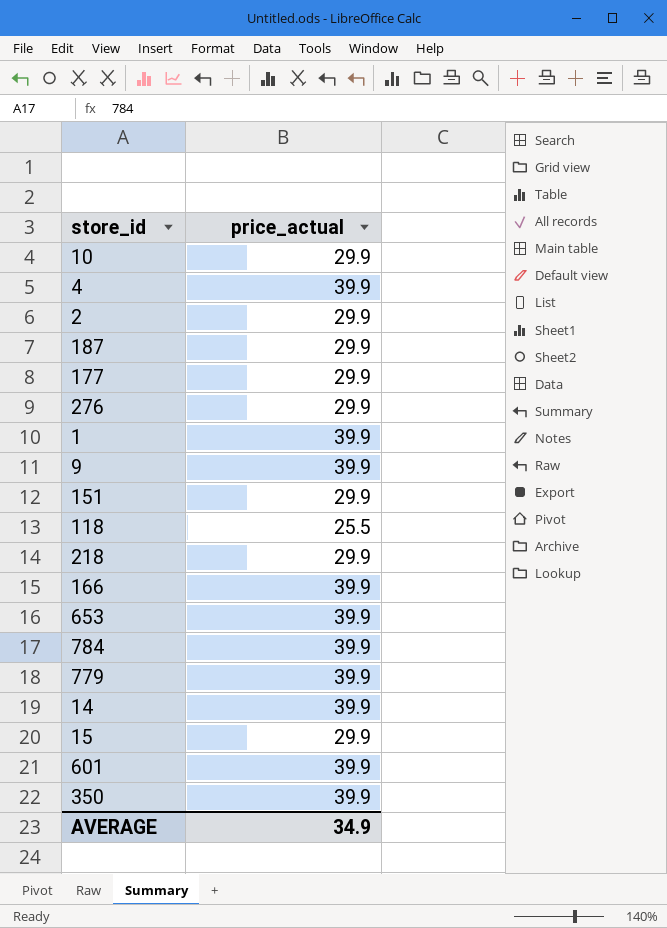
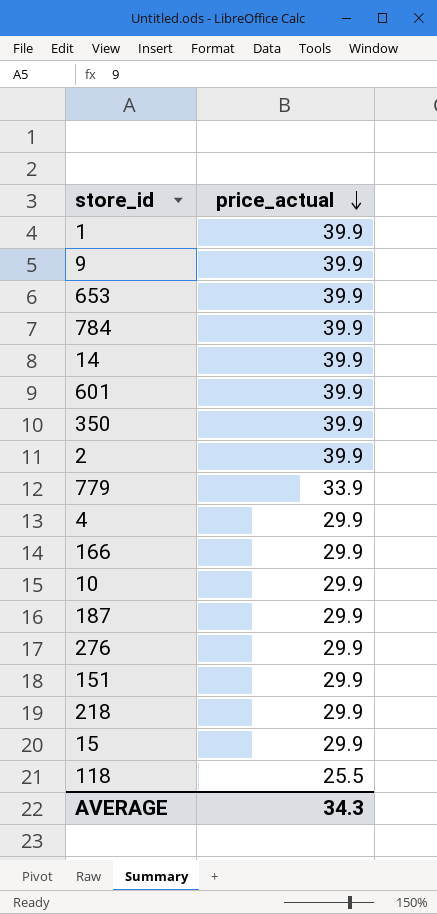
row order: none -> price_actual descending
row 177: 29.9 -> none
2 | price_actual: 29.9 -> 39.9
779 | price_actual: 39.9 -> 33.9
4 | price_actual: 39.9 -> 29.9
166 | price_actual: 39.9 -> 29.9
AVERAGE | price_actual: 34.9 -> 34.3

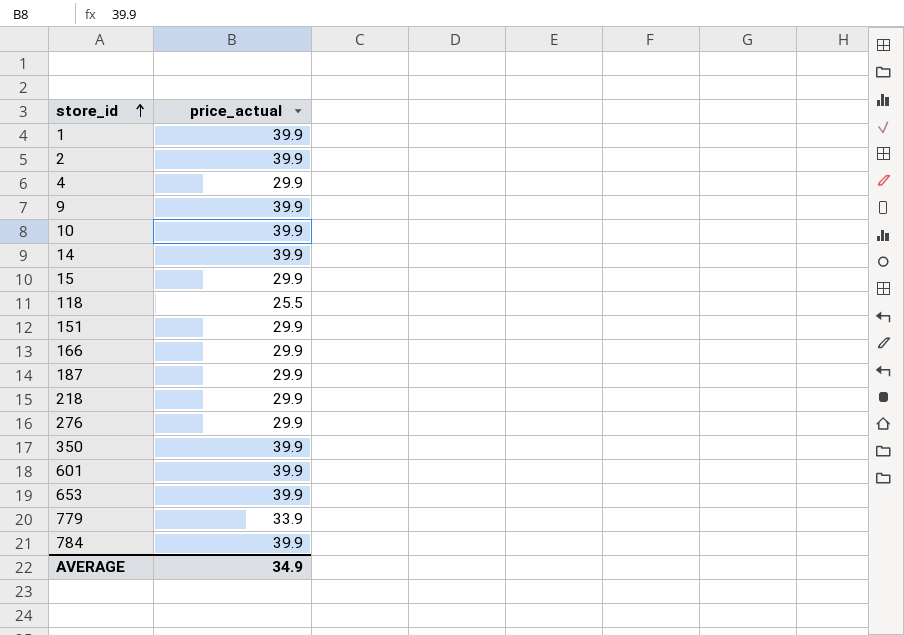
row order: price_actual descending -> store_id ascending
10 | price_actual: 29.9 -> 39.9
AVERAGE | price_actual: 34.3 -> 34.9

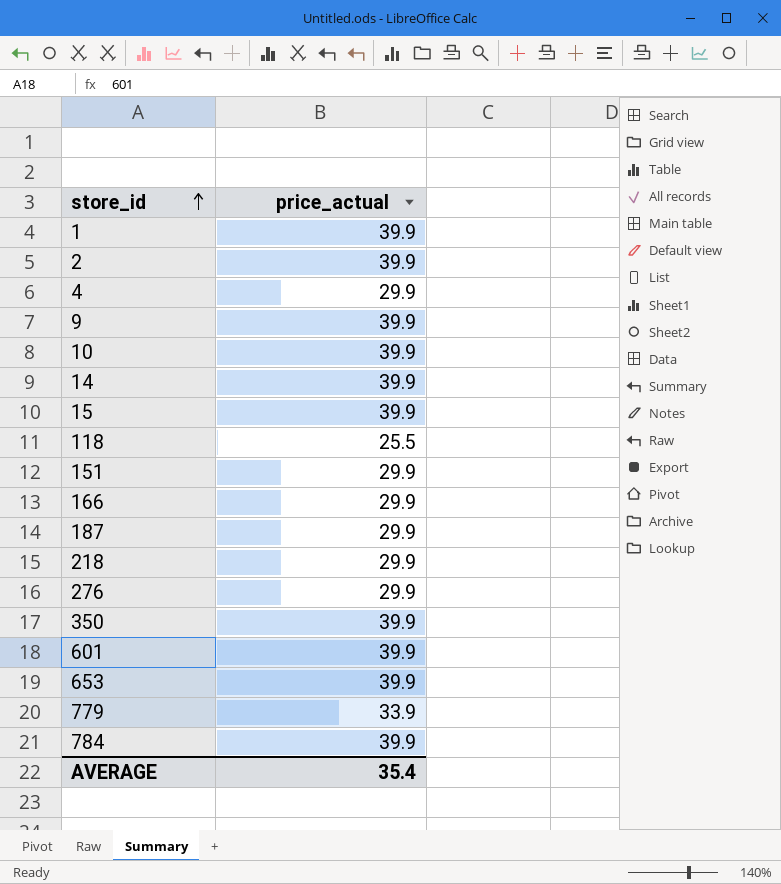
15 | price_actual: 29.9 -> 39.9
AVERAGE | price_actual: 34.9 -> 35.4

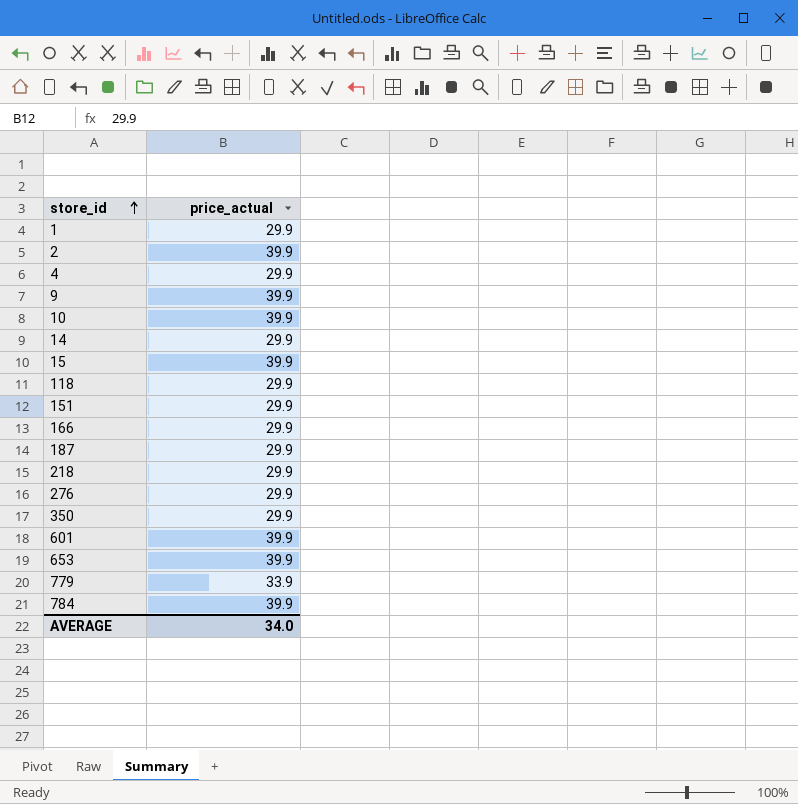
1 | price_actual: 39.9 -> 29.9
14 | price_actual: 39.9 -> 29.9
118 | price_actual: 25.5 -> 29.9
350 | price_actual: 39.9 -> 29.9
AVERAGE | price_actual: 35.4 -> 34.0

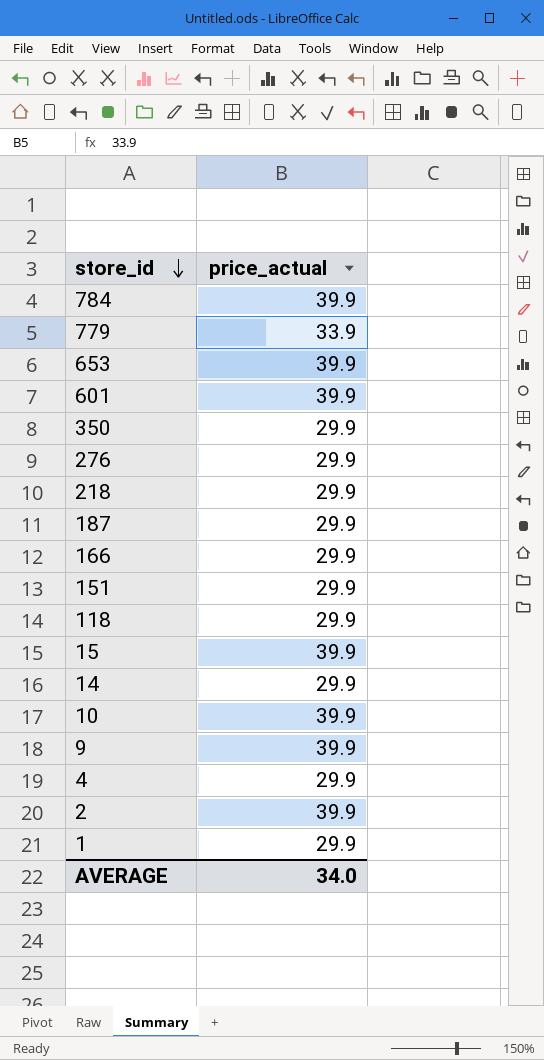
row order: store_id ascending -> store_id descending

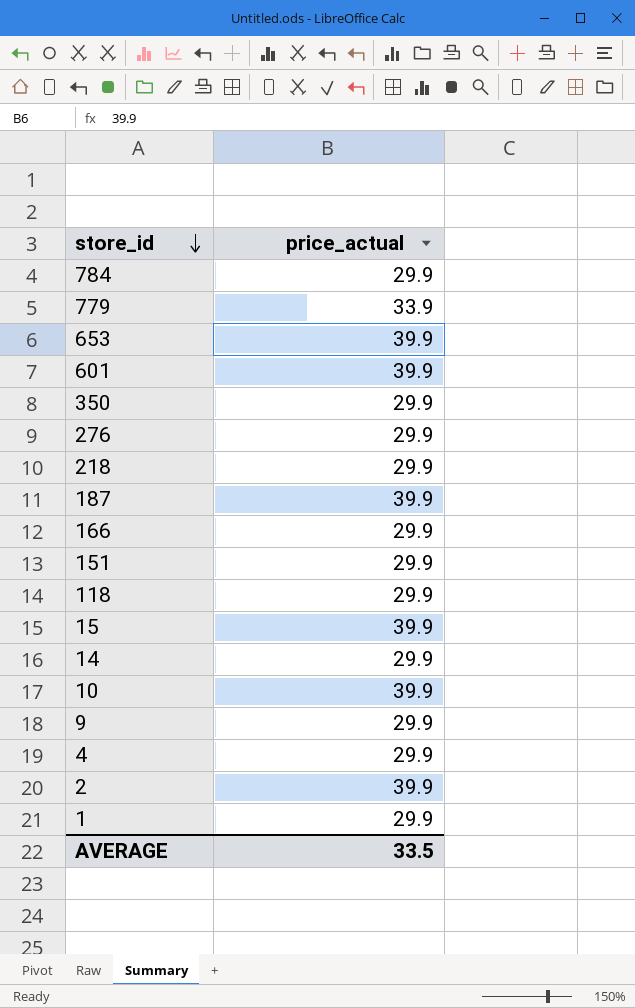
784 | price_actual: 39.9 -> 29.9
187 | price_actual: 29.9 -> 39.9
9 | price_actual: 39.9 -> 29.9
AVERAGE | price_actual: 34.0 -> 33.5

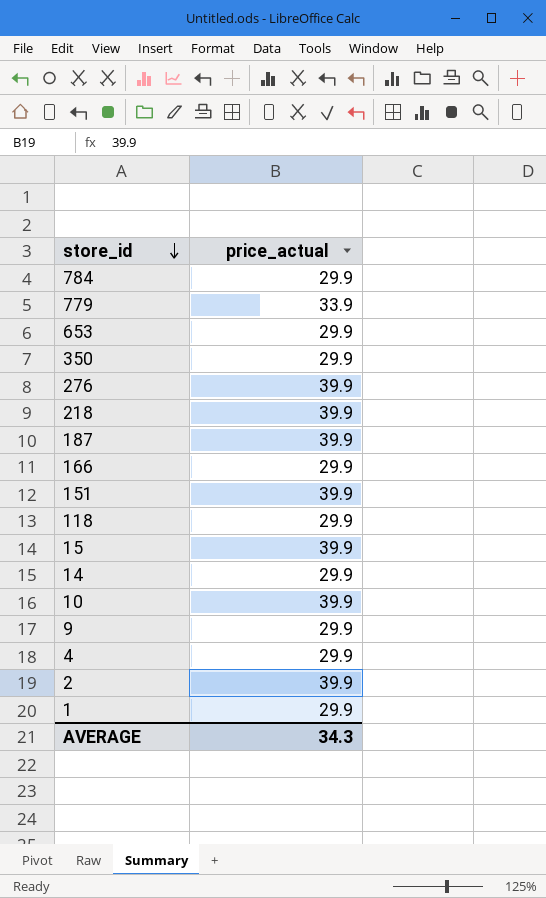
row 601: 39.9 -> none
653 | price_actual: 39.9 -> 29.9
276 | price_actual: 29.9 -> 39.9
218 | price_actual: 29.9 -> 39.9
151 | price_actual: 29.9 -> 39.9
AVERAGE | price_actual: 33.5 -> 34.3

